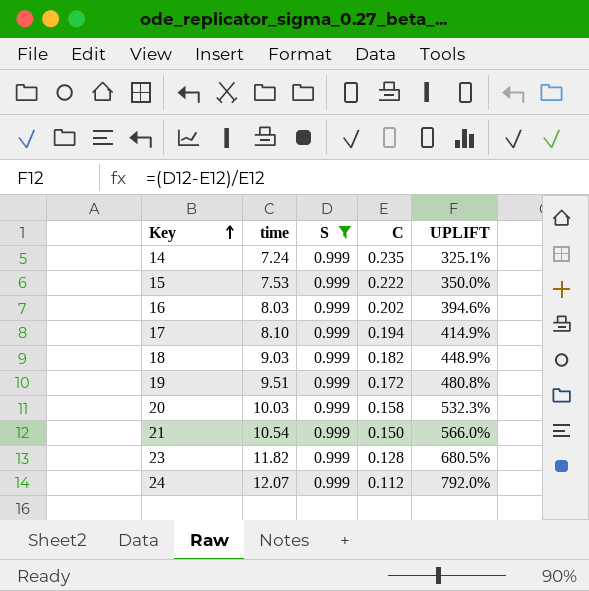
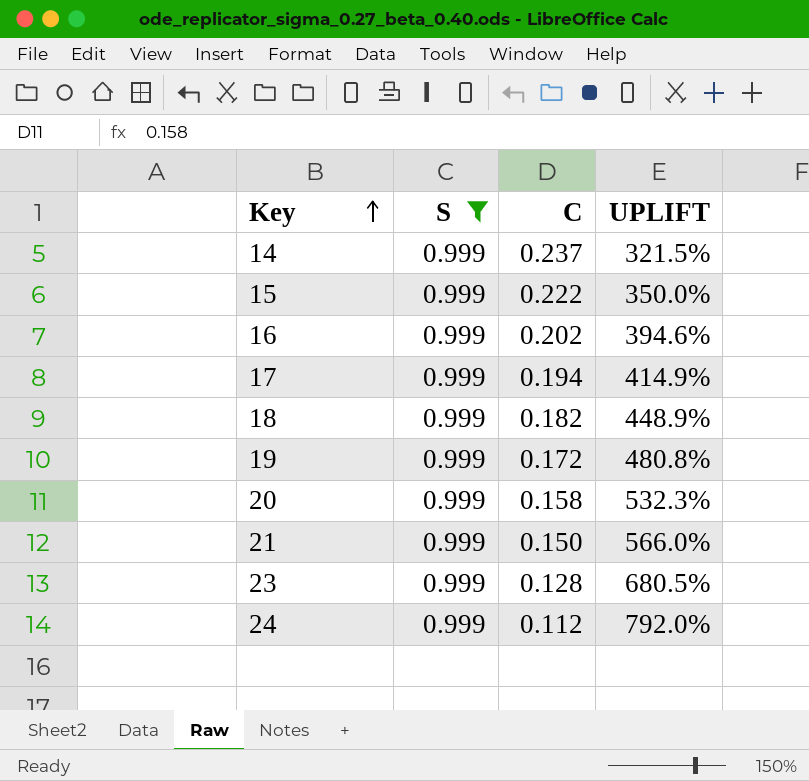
column time | position: 2 -> none
14 | C: 0.235 -> 0.237
14 | UPLIFT: 325.1% -> 321.5%

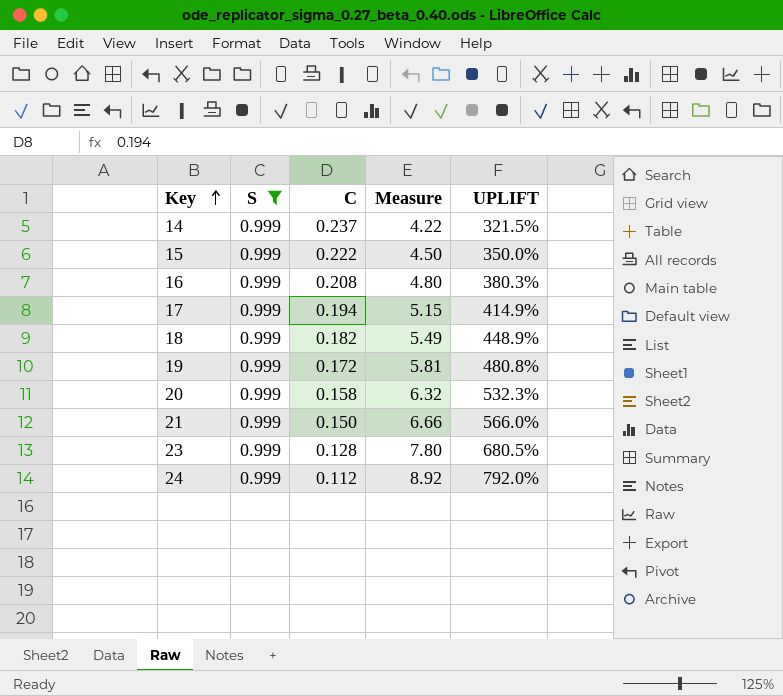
column Measure | formula: none -> [S] / [C]
16 | C: 0.202 -> 0.208
16 | UPLIFT: 394.6% -> 380.3%

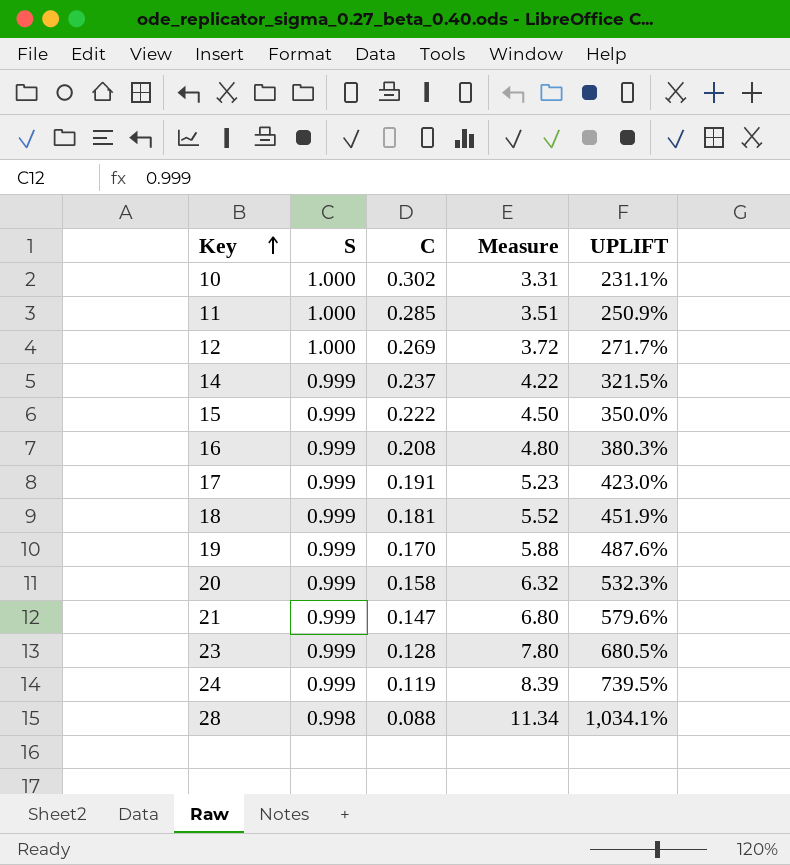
filter: S = 0.999 -> none
17 | C: 0.194 -> 0.191
17 | Measure: 5.15 -> 5.23
17 | UPLIFT: 414.9% -> 423.0%
18 | C: 0.182 -> 0.181
18 | Measure: 5.49 -> 5.52
18 | UPLIFT: 448.9% -> 451.9%
19 | C: 0.172 -> 0.170
19 | Measure: 5.81 -> 5.88
19 | UPLIFT: 480.8% -> 487.6%
21 | C: 0.150 -> 0.147
21 | Measure: 6.66 -> 6.80
21 | UPLIFT: 566.0% -> 579.6%
24 | C: 0.112 -> 0.119
24 | Measure: 8.92 -> 8.39
24 | UPLIFT: 792.0% -> 739.5%

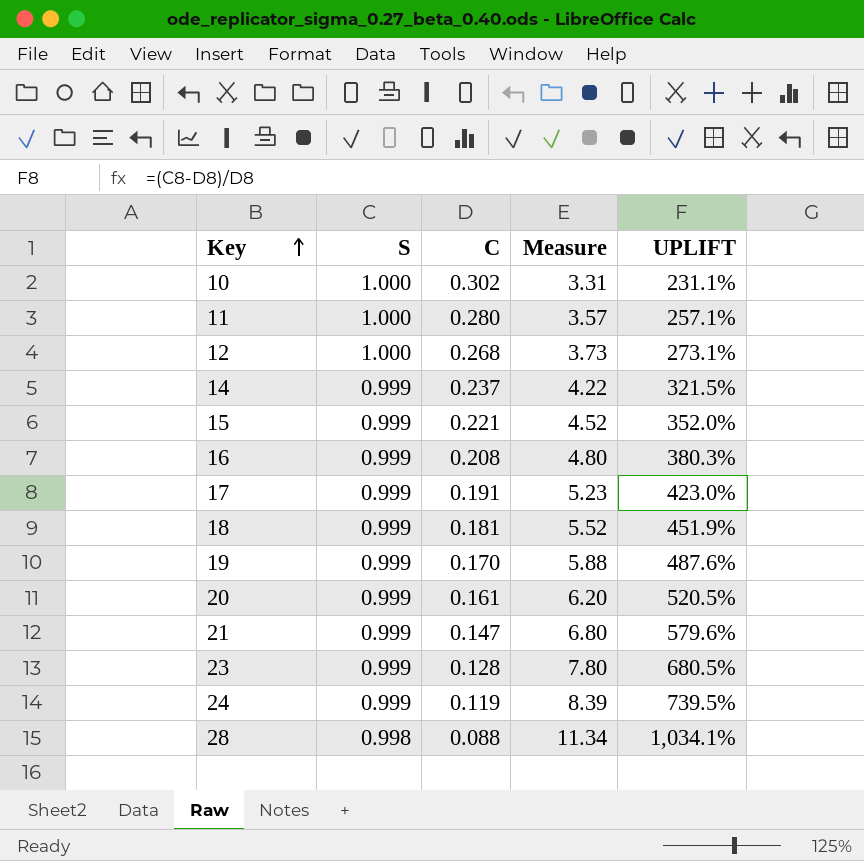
11 | C: 0.285 -> 0.280
11 | Measure: 3.51 -> 3.57
11 | UPLIFT: 250.9% -> 257.1%
12 | C: 0.269 -> 0.268
12 | Measure: 3.72 -> 3.73
12 | UPLIFT: 271.7% -> 273.1%
15 | C: 0.222 -> 0.221
15 | Measure: 4.50 -> 4.52
15 | UPLIFT: 350.0% -> 352.0%
20 | C: 0.158 -> 0.161
20 | Measure: 6.32 -> 6.20
20 | UPLIFT: 532.3% -> 520.5%

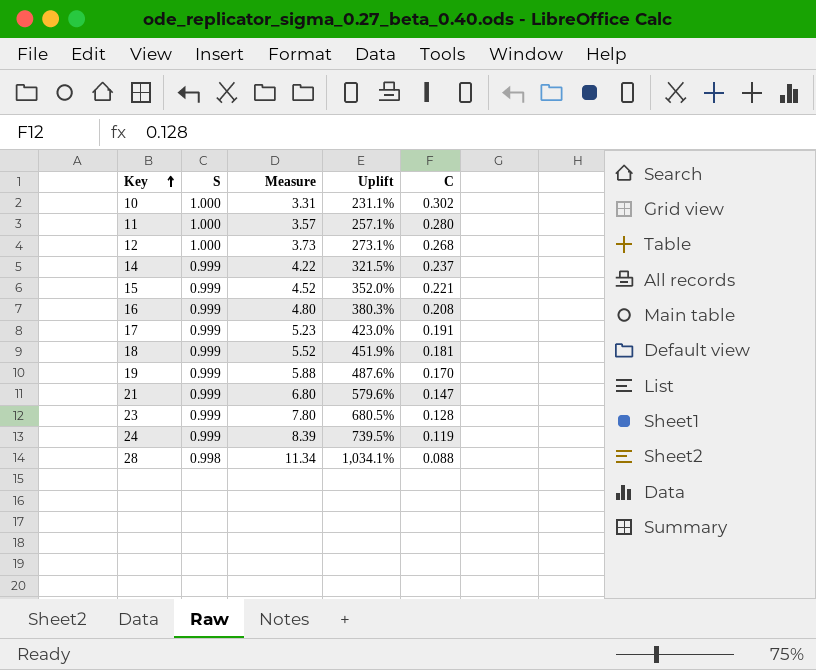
column name: UPLIFT -> Uplift
column C | position: 3 -> 5
row 20: 0.999 | 0.161 | 6.20 | 520.5% -> none

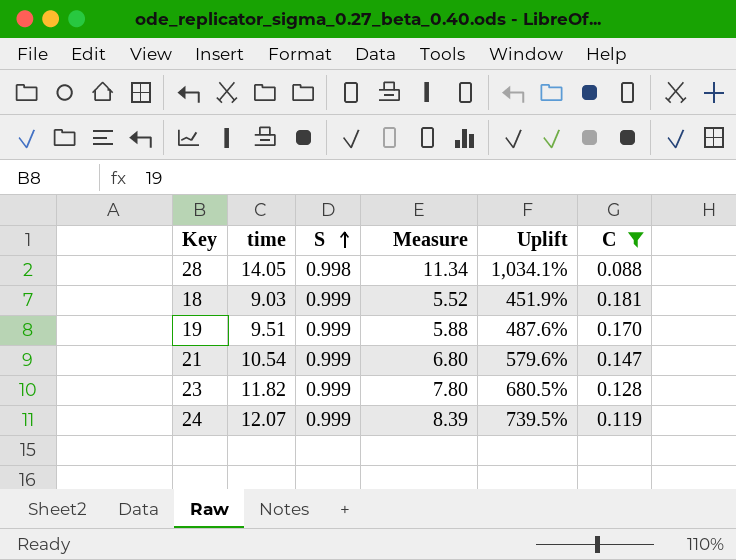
filter: none -> C <= 0.181
row order: Key ascending -> S ascending
column time | position: none -> 2

